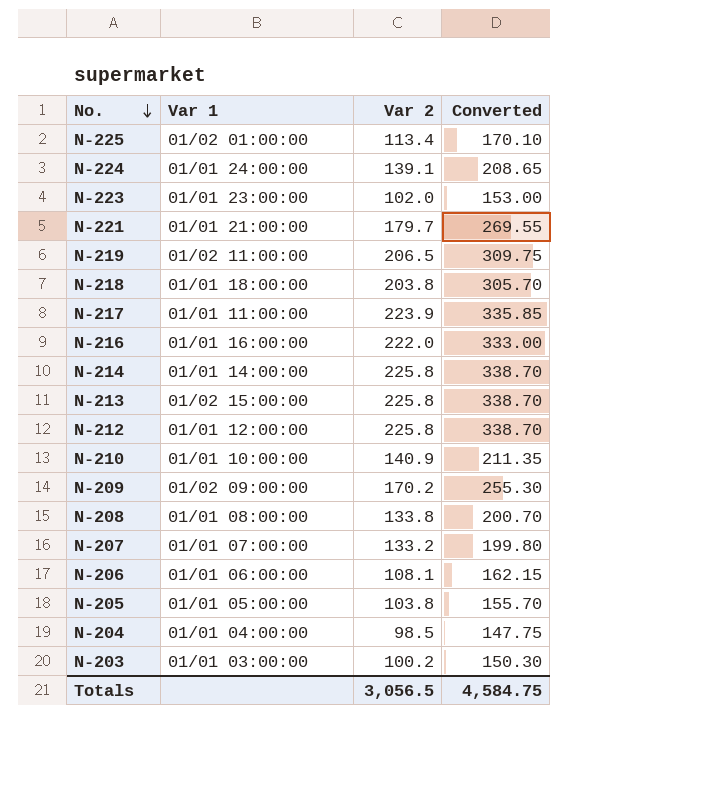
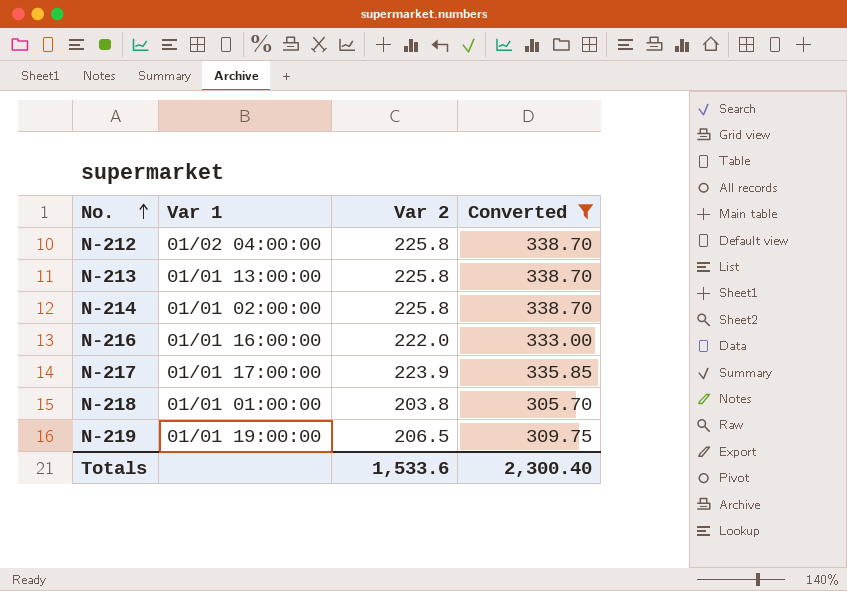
filter: none -> Converted >= 305.70
row order: No. descending -> No. ascending
N-212 | Var 1: 01/01 12:00:00 -> 01/02 04:00:00
N-213 | Var 1: 01/02 15:00:00 -> 01/01 13:00:00
N-214 | Var 1: 01/01 14:00:00 -> 01/01 02:00:00
N-217 | Var 1: 01/01 11:00:00 -> 01/01 17:00:00
N-218 | Var 1: 01/01 18:00:00 -> 01/01 01:00:00
N-219 | Var 1: 01/02 11:00:00 -> 01/01 19:00:00
Totals | Var 2: 3,056.5 -> 1,533.6
Totals | Converted: 4,584.75 -> 2,300.40

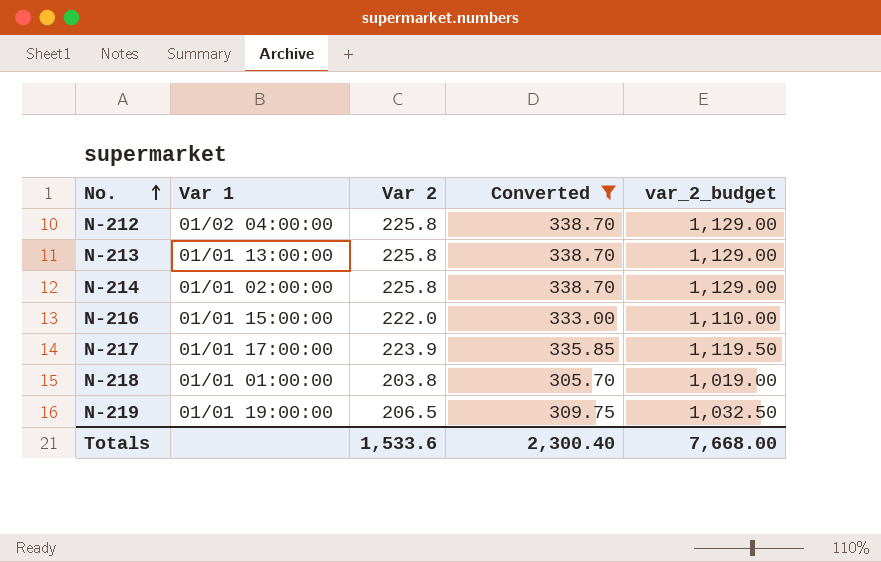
column var_2_budget | formula: none -> [Var 2] * 5
N-216 | Var 1: 01/01 16:00:00 -> 01/01 15:00:00

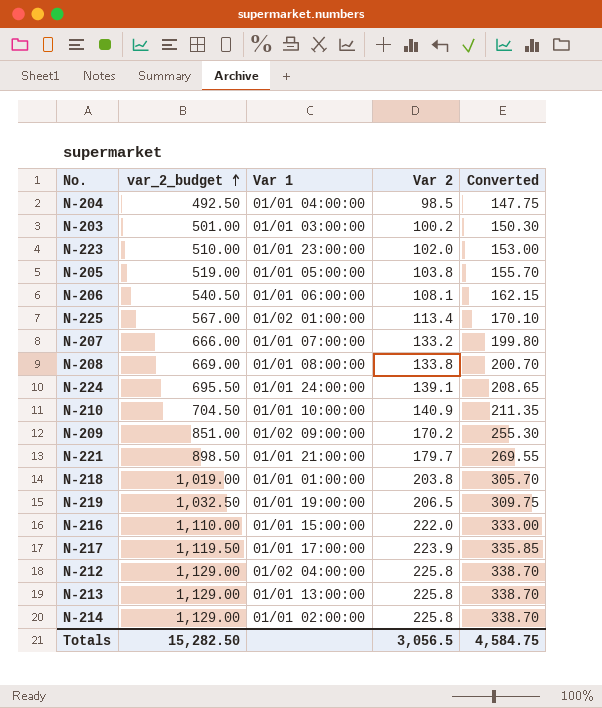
filter: Converted >= 305.70 -> none
row order: No. ascending -> var_2_budget ascending
column var_2_budget | position: 5 -> 2
Totals | var_2_budget: 7,668.00 -> 15,282.50
Totals | Var 2: 1,533.6 -> 3,056.5
Totals | Converted: 2,300.40 -> 4,584.75

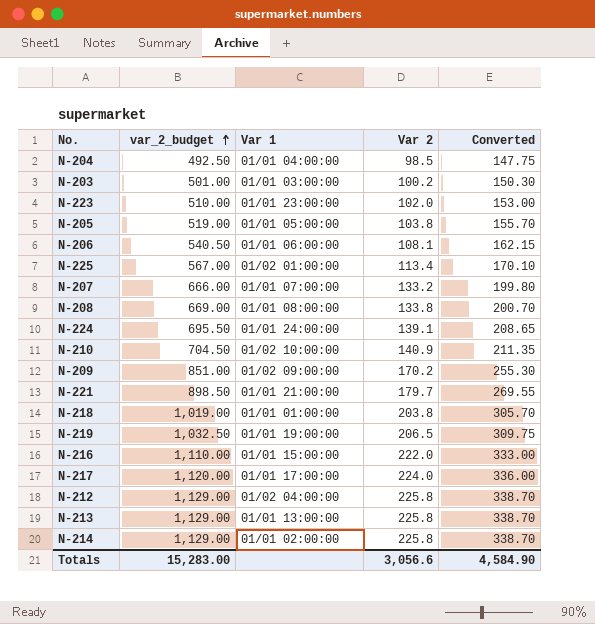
N-210 | Var 1: 01/01 10:00:00 -> 01/02 10:00:00
N-217 | var_2_budget: 1,119.50 -> 1,120.00
N-217 | Var 2: 223.9 -> 224.0
N-217 | Converted: 335.85 -> 336.00
Totals | var_2_budget: 15,282.50 -> 15,283.00
Totals | Var 2: 3,056.5 -> 3,056.6
Totals | Converted: 4,584.75 -> 4,584.90

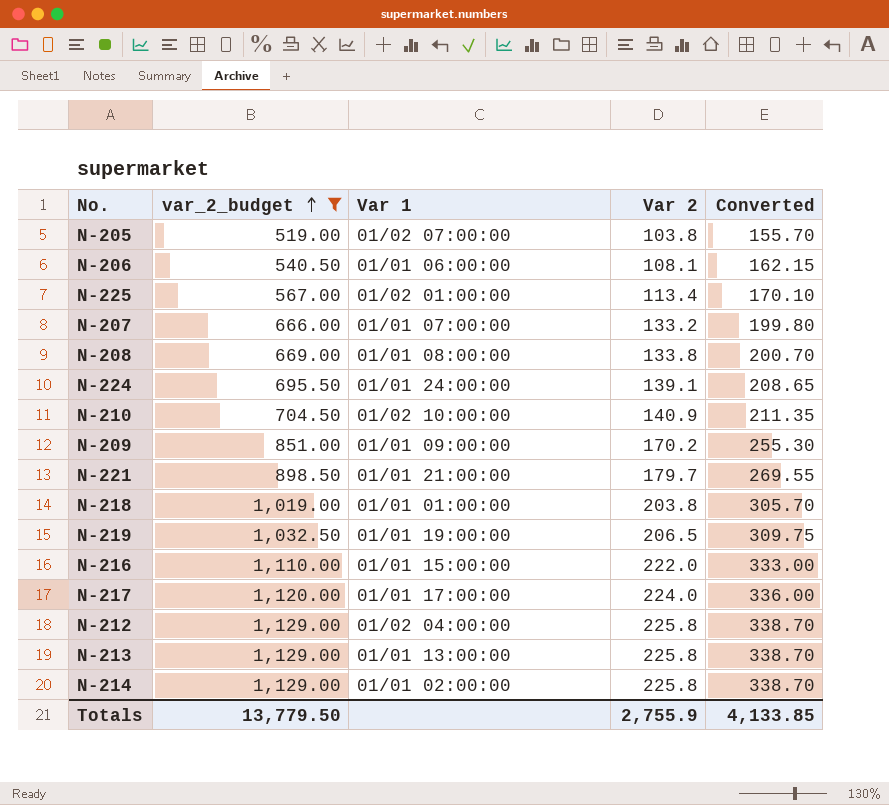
filter: none -> var_2_budget >= 519.00
N-205 | Var 1: 01/01 05:00:00 -> 01/02 07:00:00
N-209 | Var 1: 01/02 09:00:00 -> 01/01 09:00:00
Totals | var_2_budget: 15,283.00 -> 13,779.50
Totals | Var 2: 3,056.6 -> 2,755.9
Totals | Converted: 4,584.90 -> 4,133.85

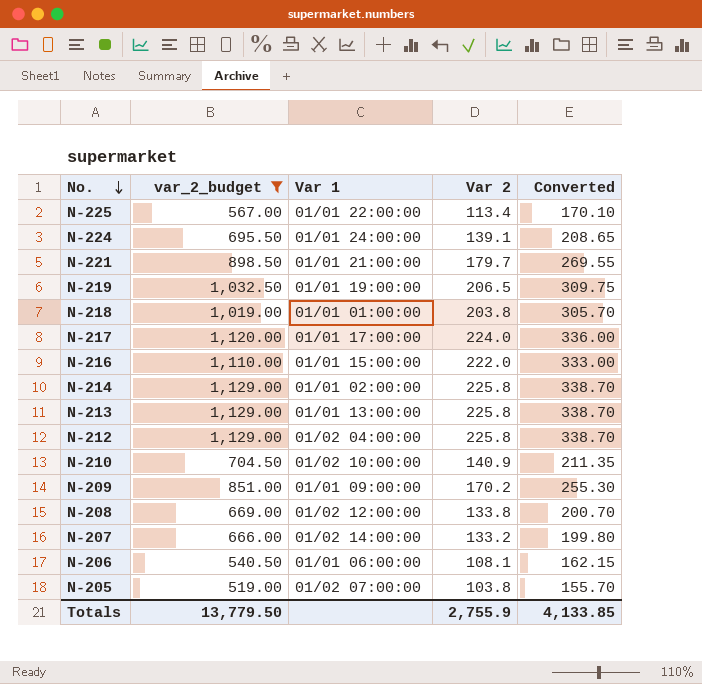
row order: var_2_budget ascending -> No. descending
N-225 | Var 1: 01/02 01:00:00 -> 01/01 22:00:00
N-208 | Var 1: 01/01 08:00:00 -> 01/02 12:00:00
N-207 | Var 1: 01/01 07:00:00 -> 01/02 14:00:00

